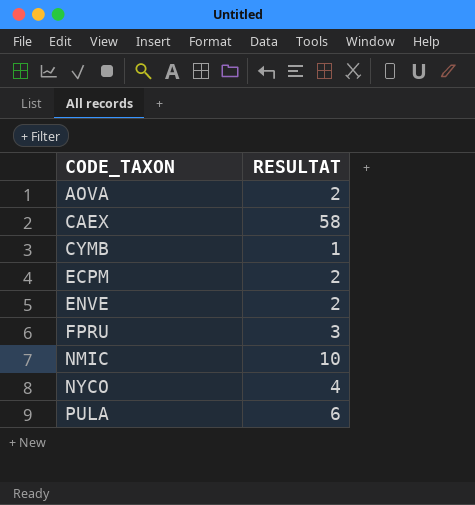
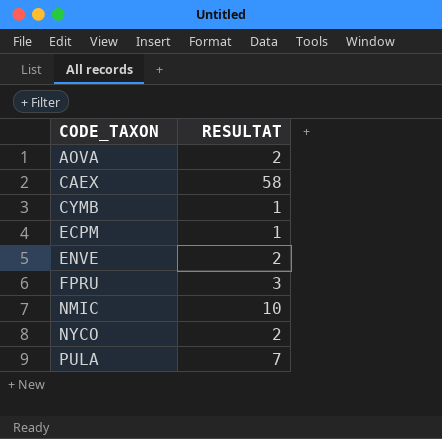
ECPM | RESULTAT: 2 -> 1
NYCO | RESULTAT: 4 -> 2
PULA | RESULTAT: 6 -> 7

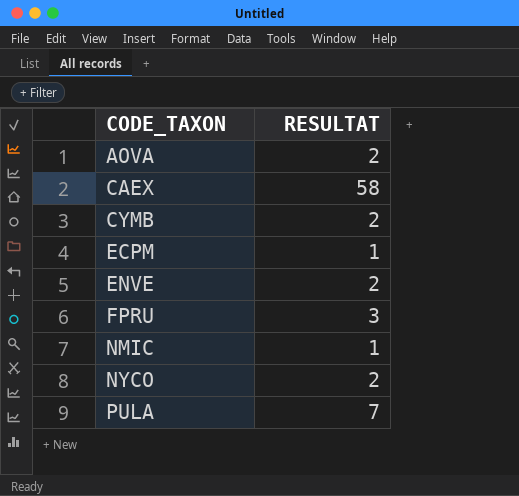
CYMB | RESULTAT: 1 -> 2
NMIC | RESULTAT: 10 -> 1

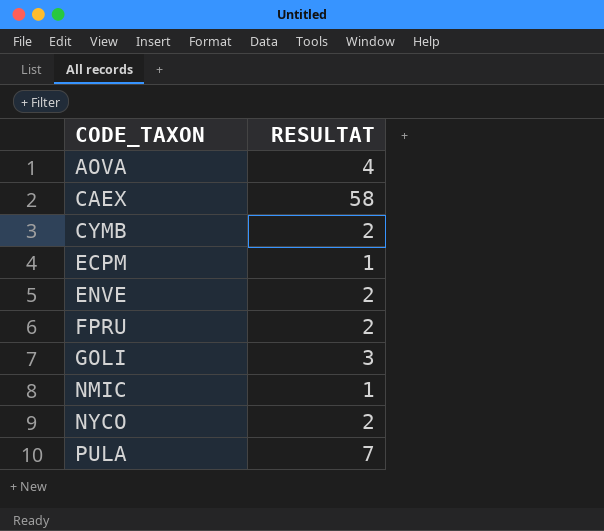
AOVA | RESULTAT: 2 -> 4
FPRU | RESULTAT: 3 -> 2
row GOLI: none -> 3

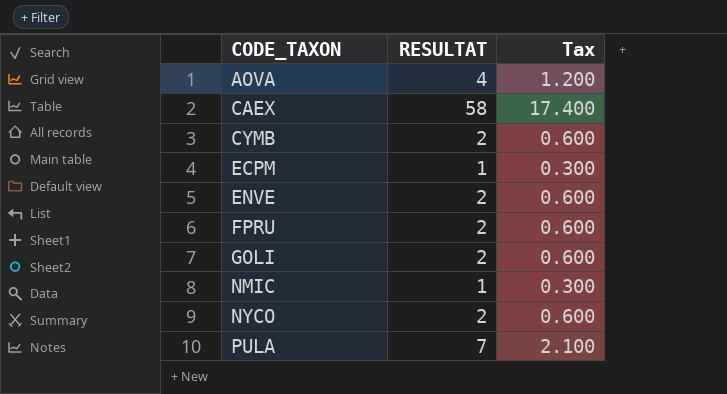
column Tax | formula: none -> [RESULTAT] * 0.3
GOLI | RESULTAT: 3 -> 2

